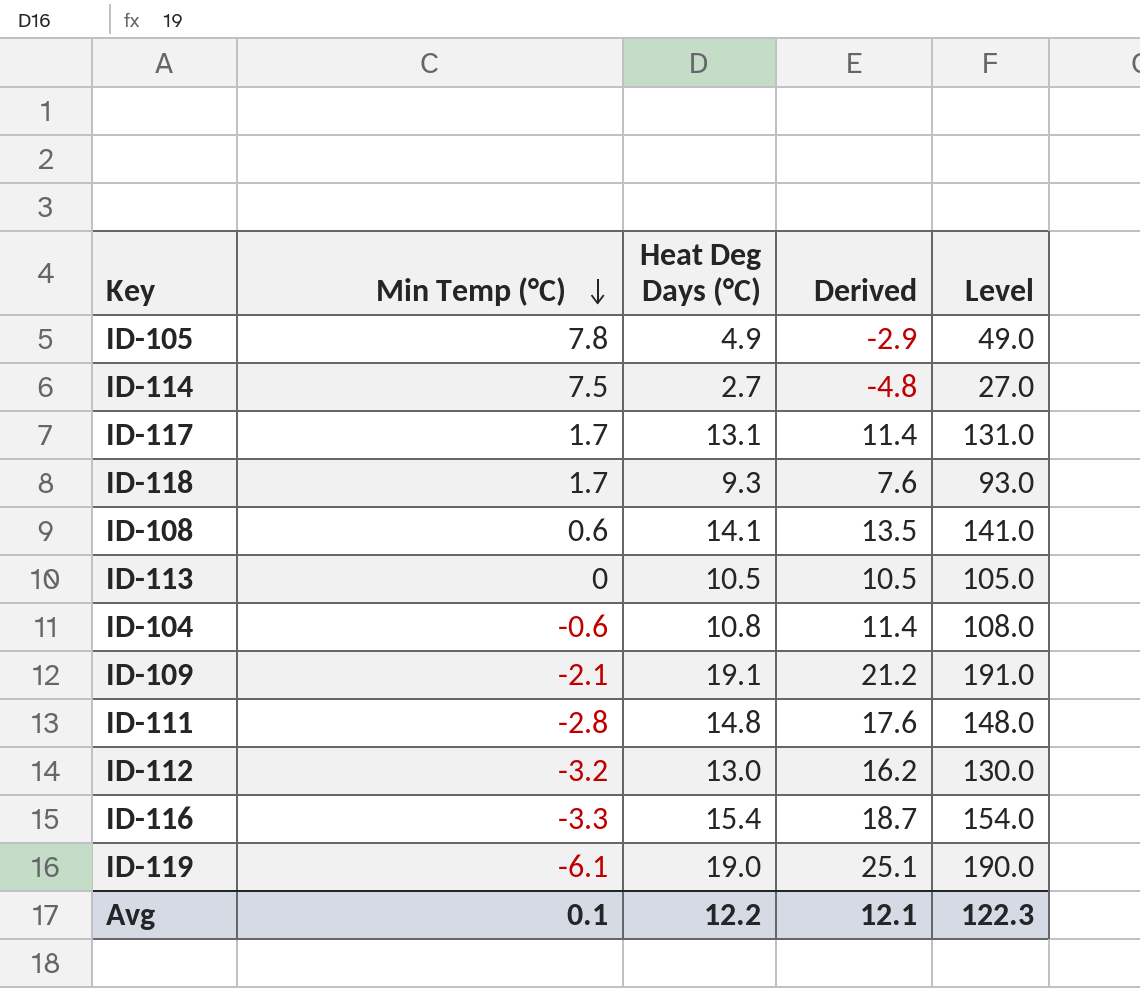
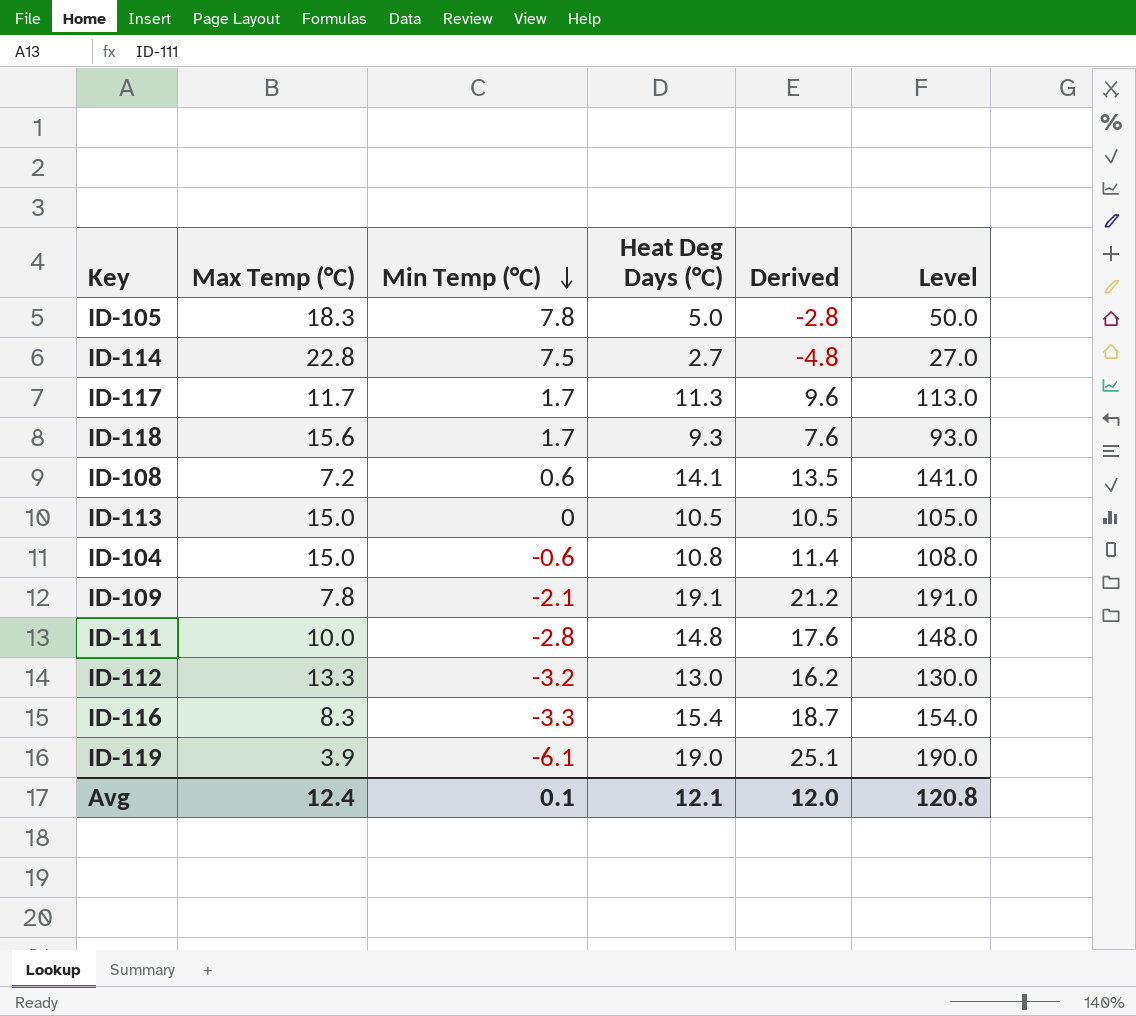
column Max Temp (°C) | position: none -> 2
ID-105 | Heat Deg Days (°C): 4.9 -> 5.0
ID-105 | Derived: -2.9 -> -2.8
ID-105 | Level: 49.0 -> 50.0
ID-117 | Heat Deg Days (°C): 13.1 -> 11.3
ID-117 | Derived: 11.4 -> 9.6
ID-117 | Level: 131.0 -> 113.0
Avg | Heat Deg Days (°C): 12.2 -> 12.1
Avg | Derived: 12.1 -> 12.0
Avg | Level: 122.3 -> 120.8

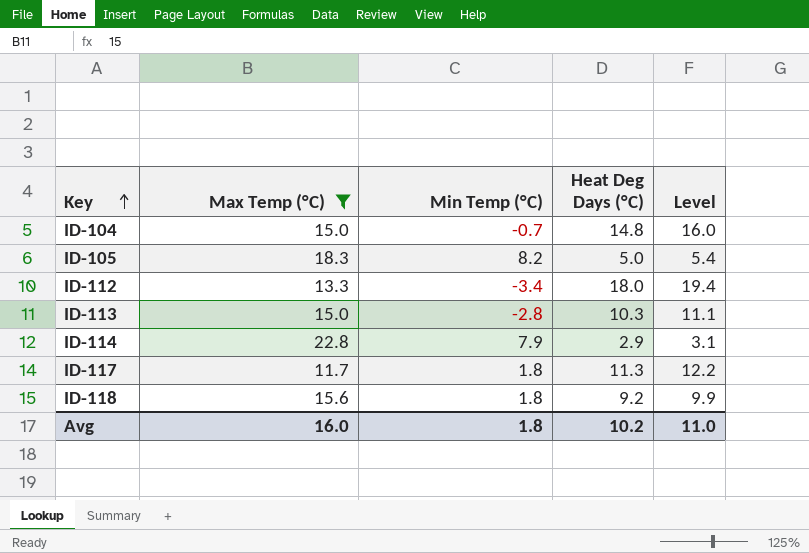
filter: none -> Max Temp (°C) >= 11.7
row order: Min Temp (°C) descending -> Key ascending
column Derived | formula: [Heat Deg Days (°C)] - [Min Temp (°C)] -> none
column Level | formula: [Heat Deg Days (°C)] * 10 -> [Heat Deg Days (°C)] * 1.08
ID-104 | Min Temp (°C): -0.6 -> -0.7
ID-104 | Heat Deg Days (°C): 10.8 -> 14.8
ID-105 | Min Temp (°C): 7.8 -> 8.2
ID-112 | Min Temp (°C): -3.2 -> -3.4
ID-112 | Heat Deg Days (°C): 13.0 -> 18.0
ID-113 | Min Temp (°C): 0 -> -2.8
ID-113 | Heat Deg Days (°C): 10.5 -> 10.3
ID-114 | Min Temp (°C): 7.5 -> 7.9
ID-114 | Heat Deg Days (°C): 2.7 -> 2.9
ID-117 | Min Temp (°C): 1.7 -> 1.8
ID-118 | Min Temp (°C): 1.7 -> 1.8
ID-118 | Heat Deg Days (°C): 9.3 -> 9.2
Avg | Max Temp (°C): 12.4 -> 16.0
Avg | Min Temp (°C): 0.1 -> 1.8
Avg | Heat Deg Days (°C): 12.1 -> 10.2
Avg | Level: 120.8 -> 11.0

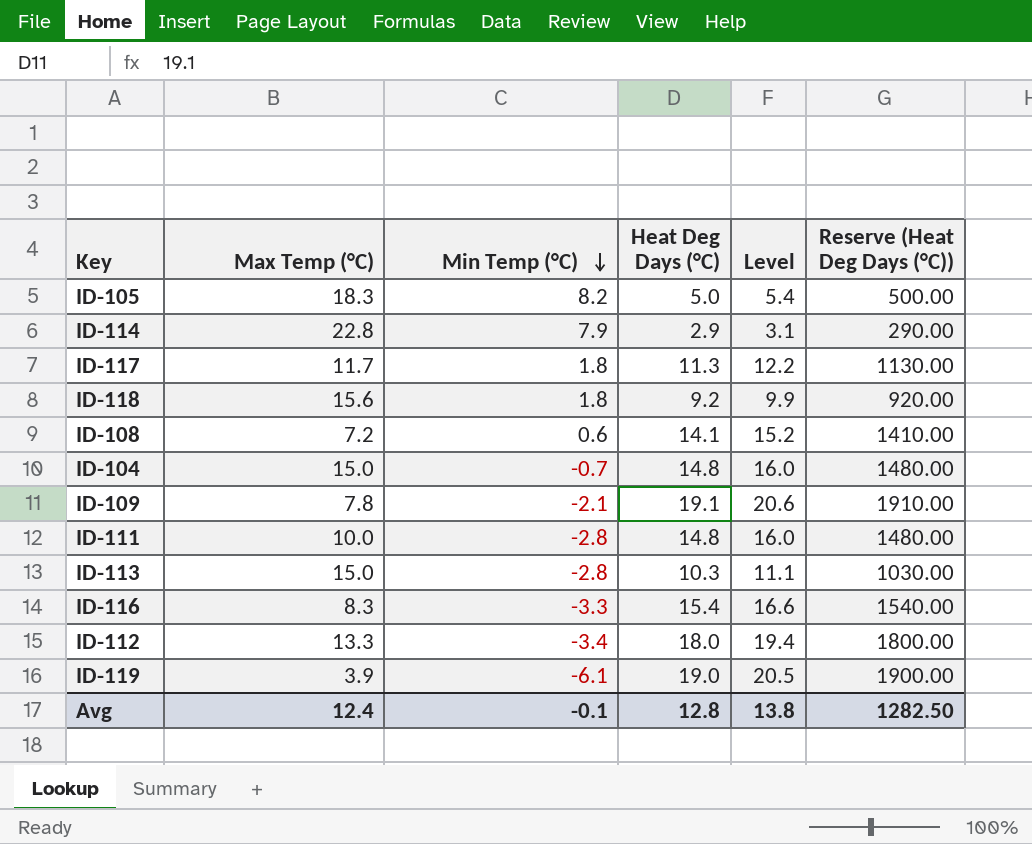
filter: Max Temp (°C) >= 11.7 -> none
row order: Key ascending -> Min Temp (°C) descending
column Reserve (Heat Deg Days (°C)) | formula: none -> [Heat Deg Days (°C)] * 100
Avg | Max Temp (°C): 16.0 -> 12.4
Avg | Min Temp (°C): 1.8 -> -0.1
Avg | Heat Deg Days (°C): 10.2 -> 12.8
Avg | Level: 11.0 -> 13.8

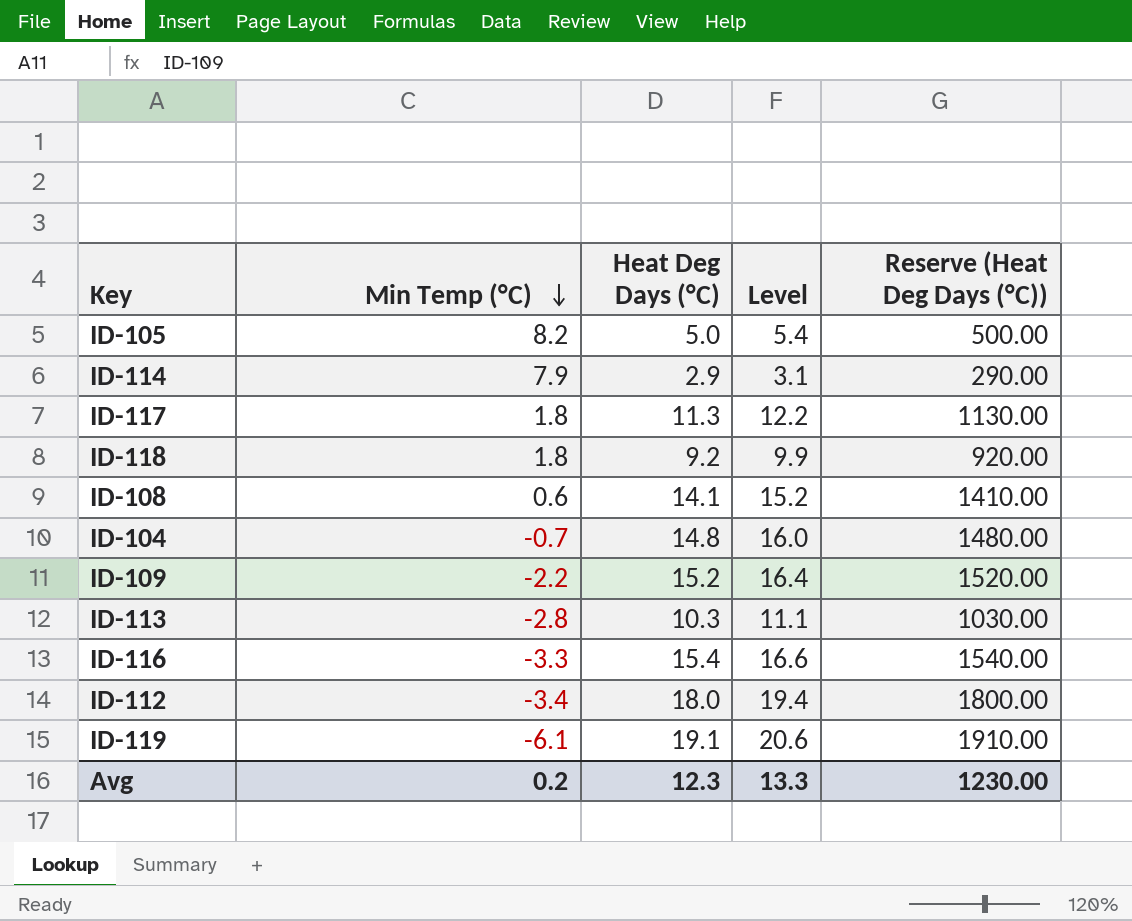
column Max Temp (°C) | position: 2 -> none
row ID-111: 10.0 | -2.8 | 14.8 | 16.0 | 1480.00 -> none
ID-109 | Min Temp (°C): -2.1 -> -2.2
ID-109 | Heat Deg Days (°C): 19.1 -> 15.2
ID-109 | Level: 20.6 -> 16.4
ID-109 | Reserve (Heat Deg Days (°C)): 1910.00 -> 1520.00
ID-119 | Heat Deg Days (°C): 19.0 -> 19.1
ID-119 | Level: 20.5 -> 20.6
ID-119 | Reserve (Heat Deg Days (°C)): 1900.00 -> 1910.00
Avg | Min Temp (°C): -0.1 -> 0.2
Avg | Heat Deg Days (°C): 12.8 -> 12.3
Avg | Level: 13.8 -> 13.3
Avg | Reserve (Heat Deg Days (°C)): 1282.50 -> 1230.00

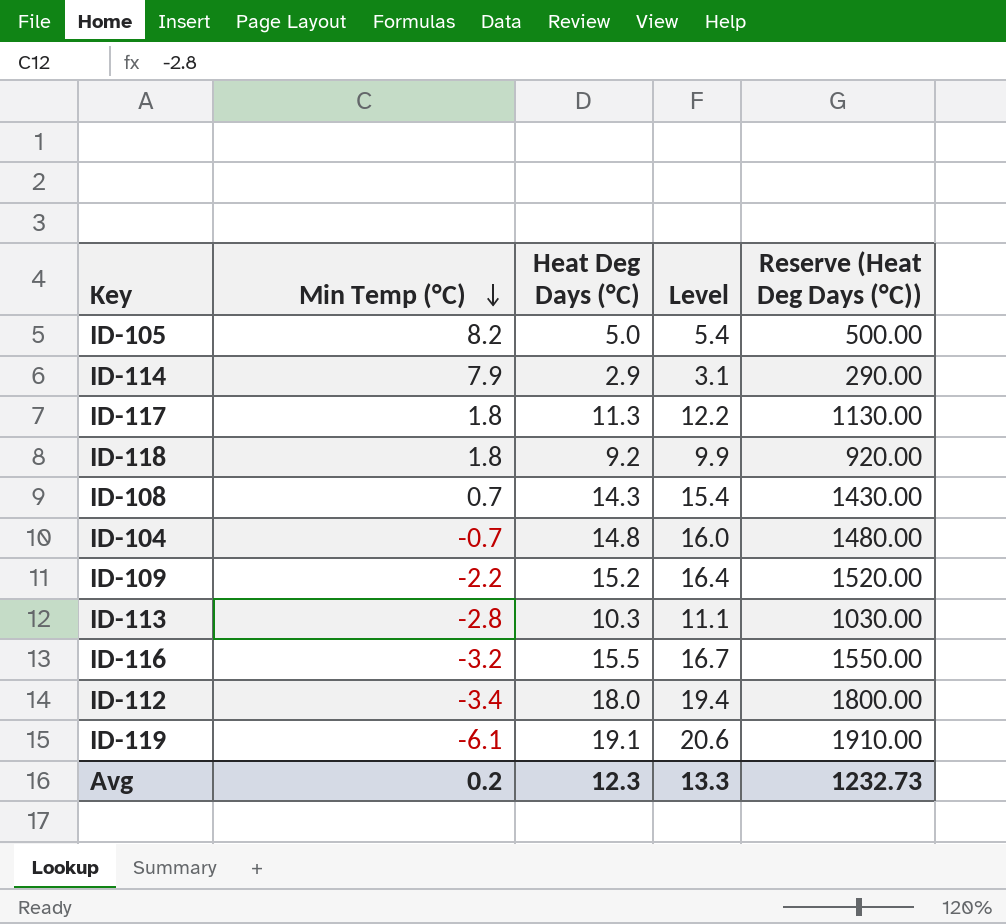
ID-108 | Min Temp (°C): 0.6 -> 0.7
ID-108 | Heat Deg Days (°C): 14.1 -> 14.3
ID-108 | Level: 15.2 -> 15.4
ID-108 | Reserve (Heat Deg Days (°C)): 1410.00 -> 1430.00
ID-116 | Min Temp (°C): -3.3 -> -3.2
ID-116 | Heat Deg Days (°C): 15.4 -> 15.5
ID-116 | Level: 16.6 -> 16.7
ID-116 | Reserve (Heat Deg Days (°C)): 1540.00 -> 1550.00
Avg | Reserve (Heat Deg Days (°C)): 1230.00 -> 1232.73

